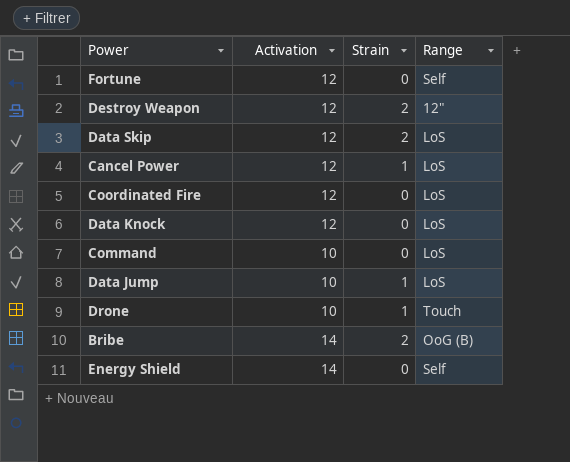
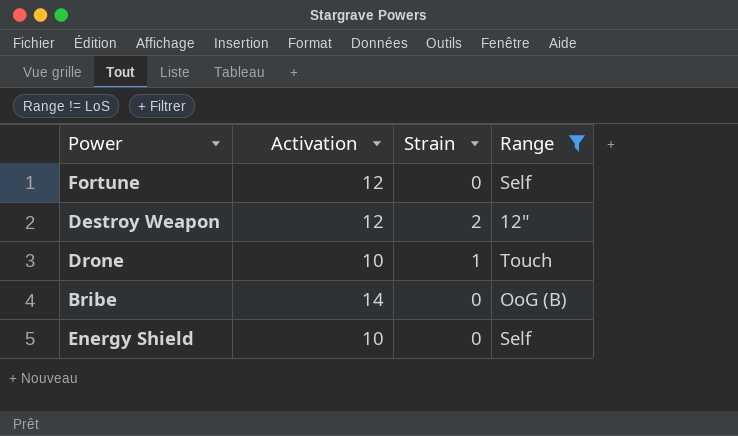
filter: none -> Range != LoS
Bribe | Strain: 2 -> 0
Energy Shield | Activation: 14 -> 10

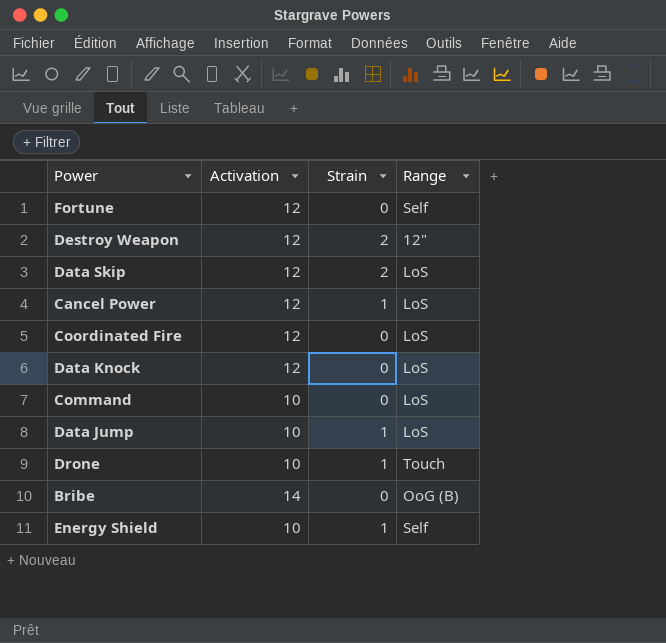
filter: Range != LoS -> none
Energy Shield | Strain: 0 -> 1

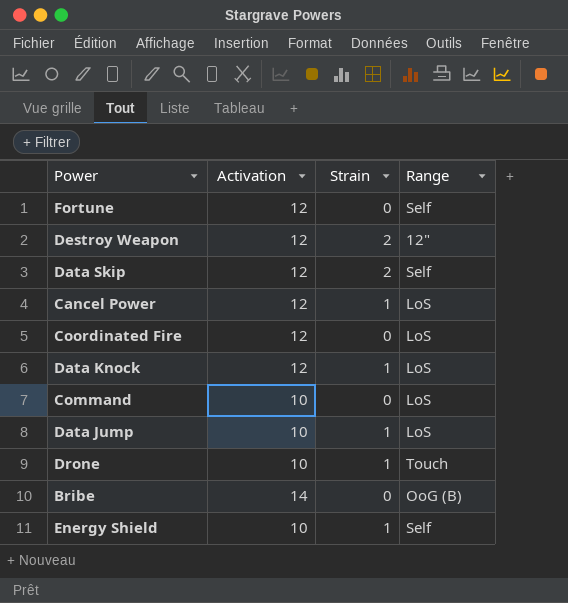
Data Skip | Range: LoS -> Self
Data Knock | Strain: 0 -> 1

